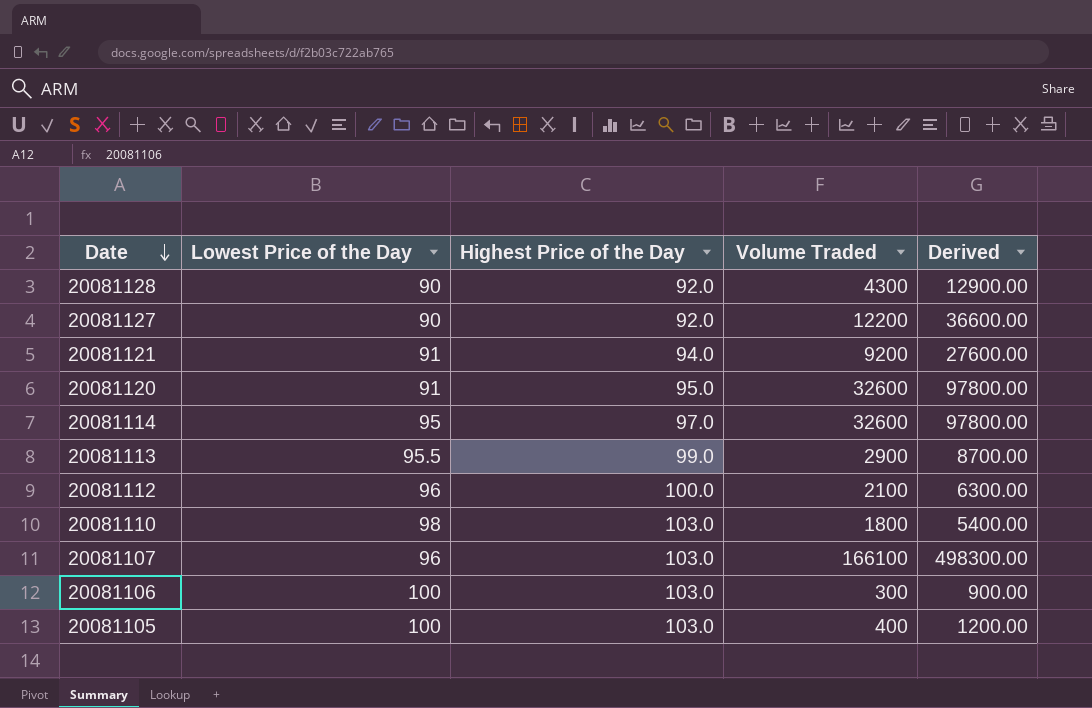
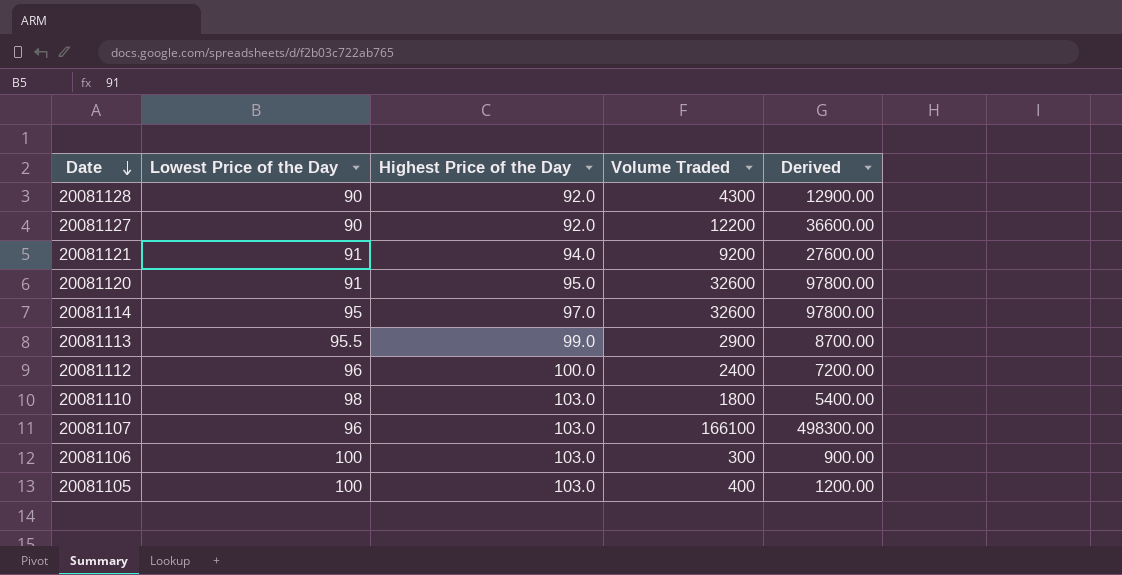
20081112 | Volume Traded: 2100 -> 2400
20081112 | Derived: 6300.00 -> 7200.00

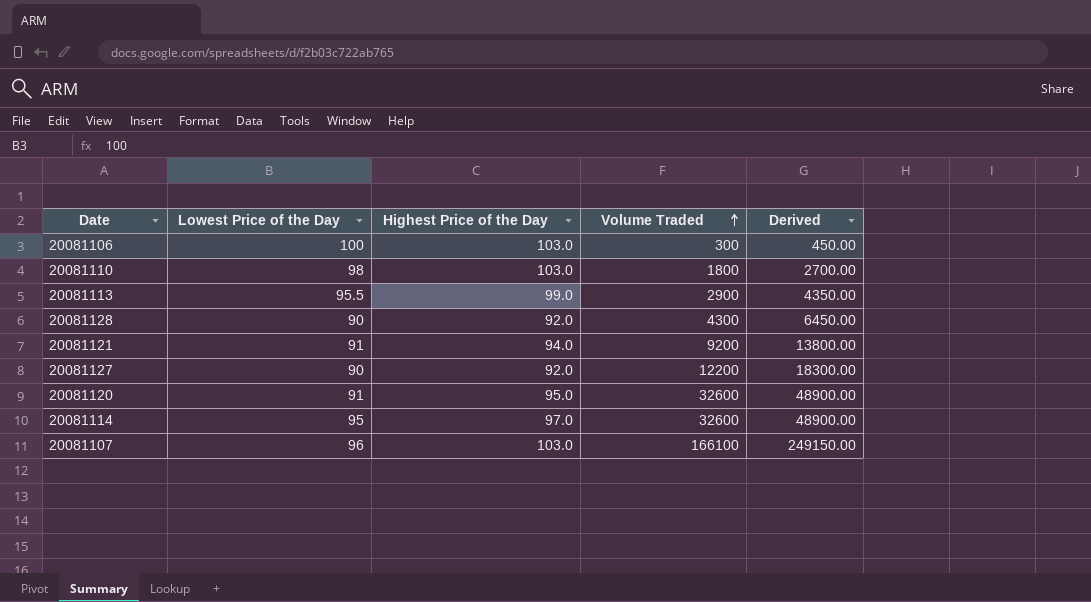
row order: Date descending -> Volume Traded ascending
column Derived | formula: [Volume Traded] * 3 -> [Volume Traded] * 1.5
row 20081112: 96 | 100.0 | 2400 | 7200.00 -> none
row 20081105: 100 | 103.0 | 400 | 1200.00 -> none

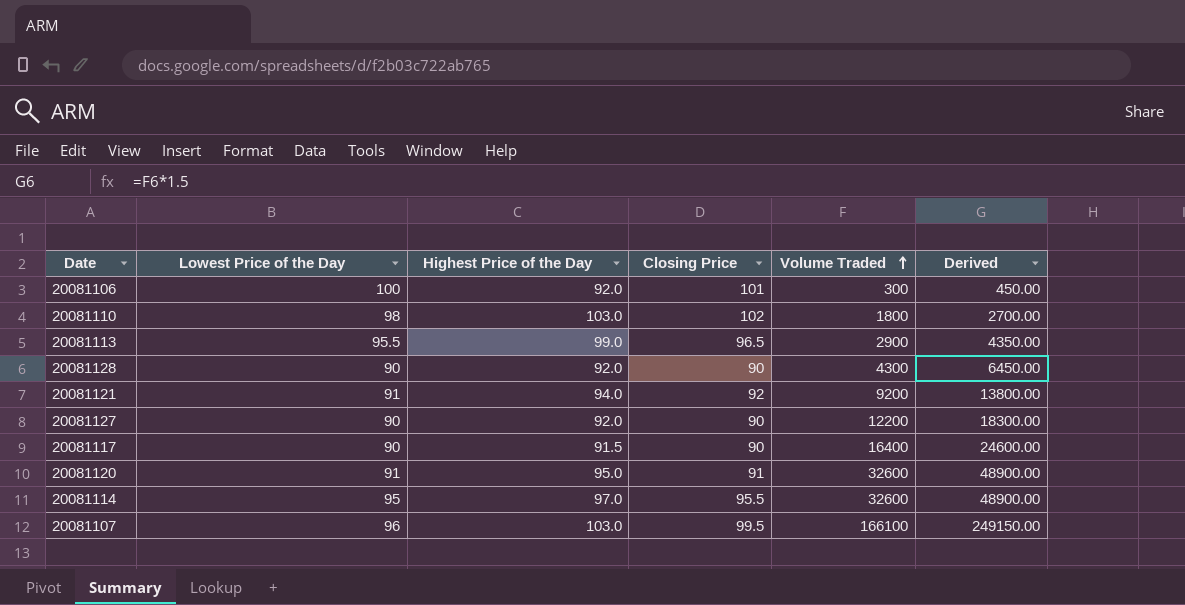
column Closing Price | position: none -> 4
20081106 | Highest Price of the Day: 103.0 -> 92.0
row 20081117: none -> 90 | 91.5 | 90 | 16400 | 24600.00

